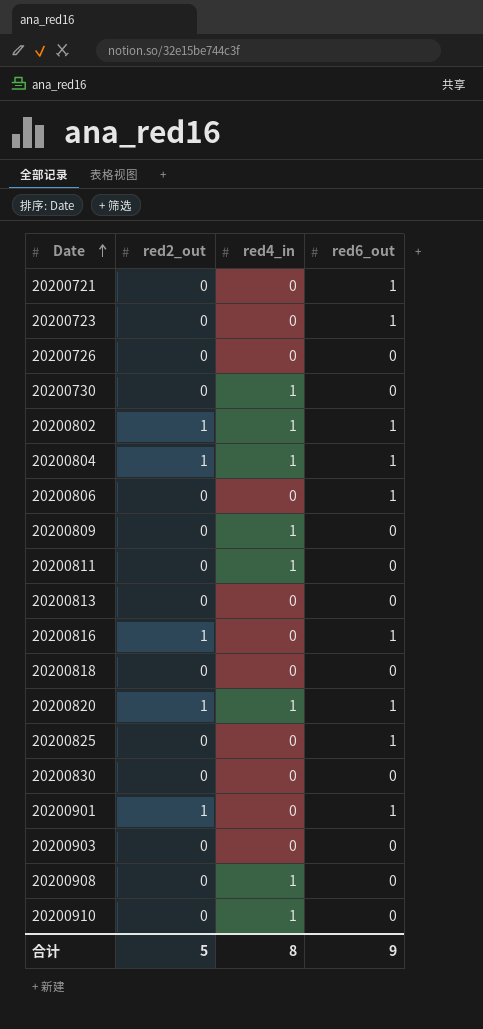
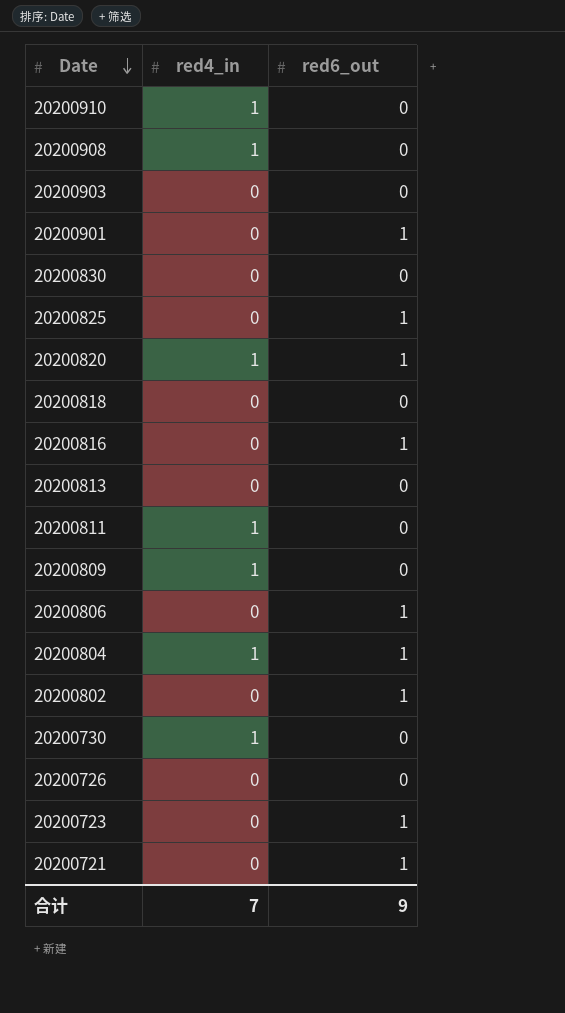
row order: Date ascending -> Date descending
column red2_out | position: 2 -> none
20200802 | red4_in: 1 -> 0
合计 | red4_in: 8 -> 7

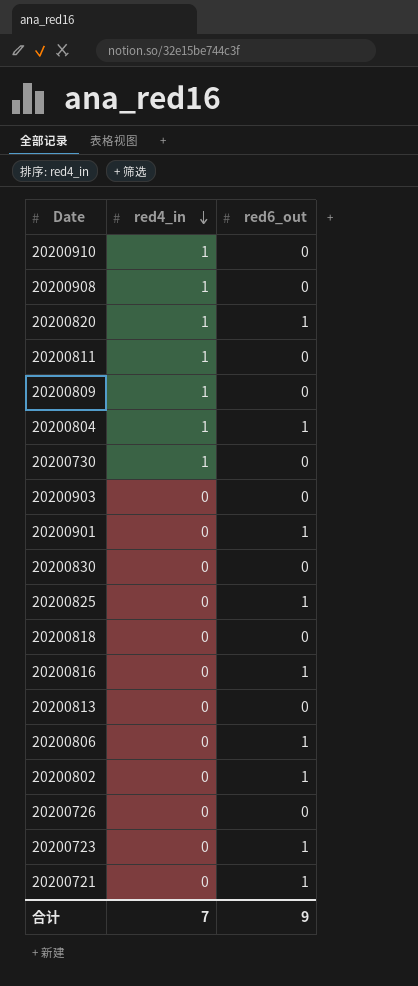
row order: Date descending -> red4_in descending

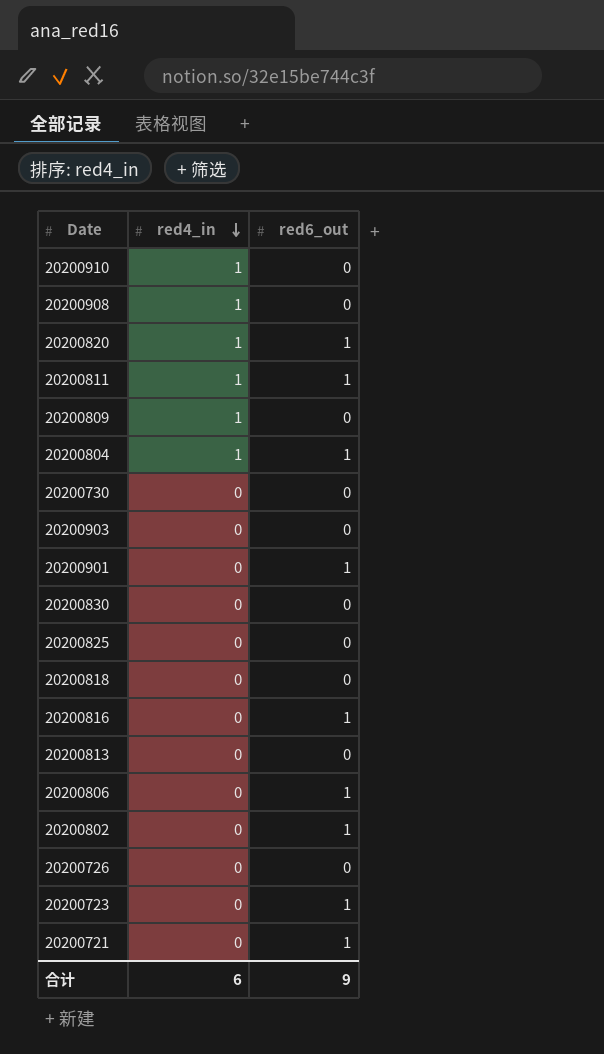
20200811 | red6_out: 0 -> 1
20200730 | red4_in: 1 -> 0
20200825 | red6_out: 1 -> 0
合计 | red4_in: 7 -> 6

